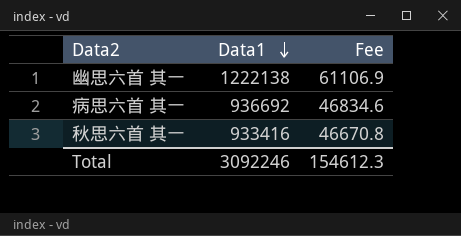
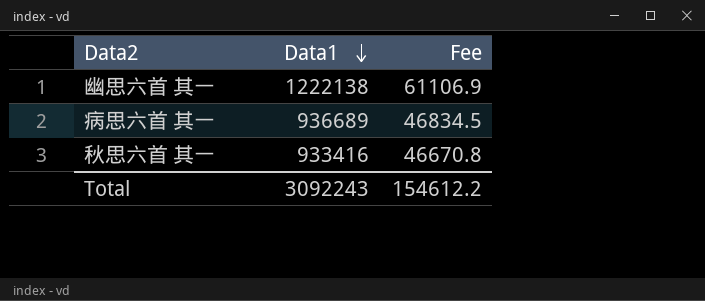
病思六首 其一 | Data1: 936692 -> 936689
病思六首 其一 | Fee: 46834.6 -> 46834.5
Total | Data1: 3092246 -> 3092243
Total | Fee: 154612.3 -> 154612.2

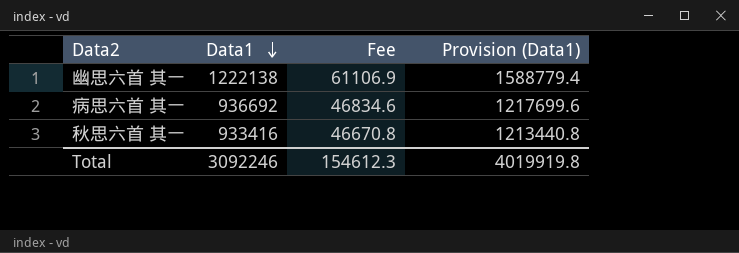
column Provision (Data1) | formula: none -> [Data1] * 1.3
病思六首 其一 | Data1: 936689 -> 936692
病思六首 其一 | Fee: 46834.5 -> 46834.6
Total | Data1: 3092243 -> 3092246
Total | Fee: 154612.2 -> 154612.3

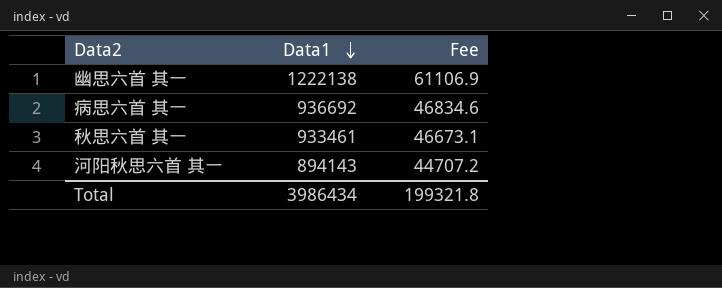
column Provision (Data1) | formula: [Data1] * 1.3 -> none
秋思六首 其一 | Data1: 933416 -> 933461
秋思六首 其一 | Fee: 46670.8 -> 46673.1
row 河阳秋思六首 其一: none -> 894143 | 44707.2
Total | Data1: 3092246 -> 3986434
Total | Fee: 154612.3 -> 199321.8

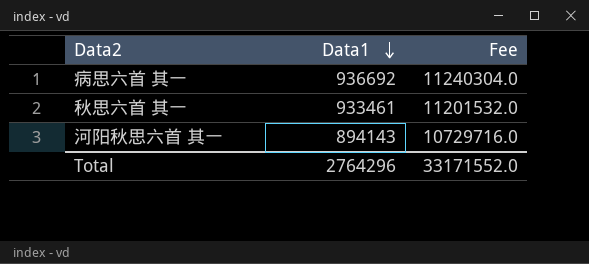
column Fee | formula: [Data1] * 0.05 -> [Data1] * 12
row 幽思六首 其一: 1222138 | 61106.9 -> none
Total | Data1: 3986434 -> 2764296
Total | Fee: 199321.8 -> 33171552.0

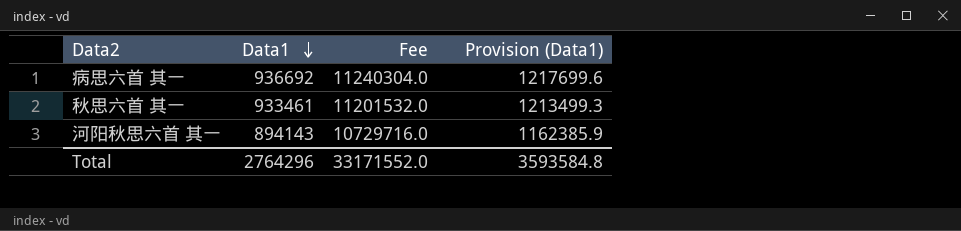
column Provision (Data1) | formula: none -> [Data1] * 1.3

